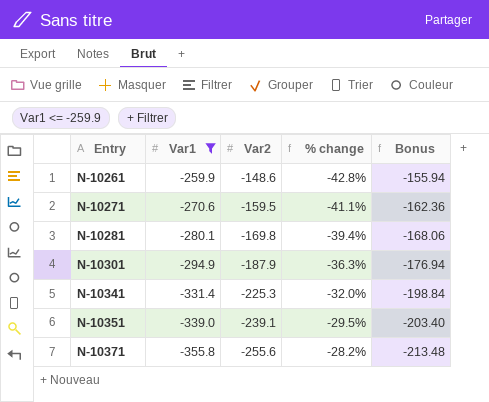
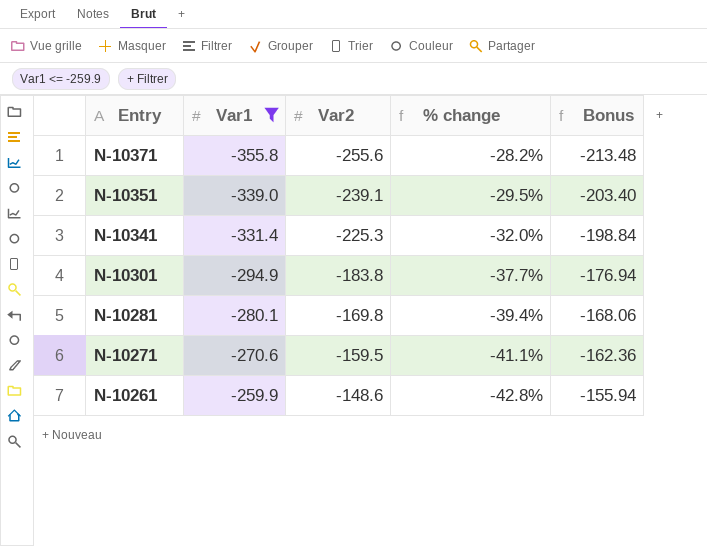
row order: Entry ascending -> Entry descending
N-10301 | Var2: -187.9 -> -183.8
N-10301 | % change: -36.3% -> -37.7%

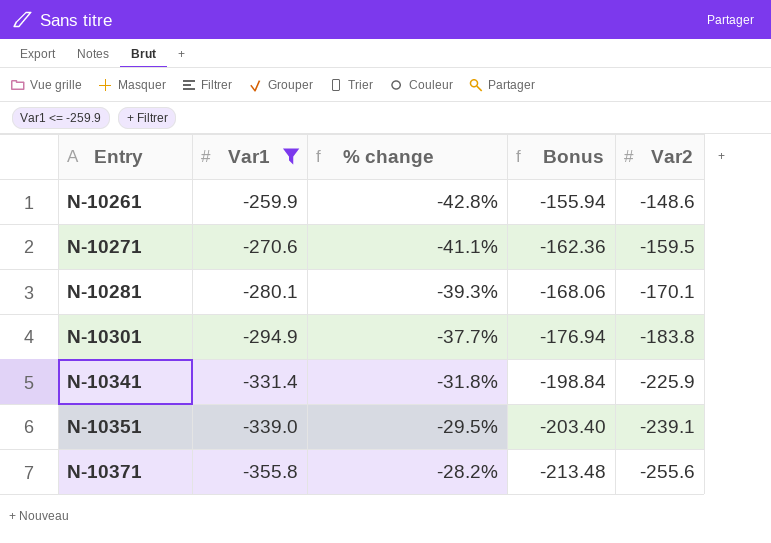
row order: Entry descending -> Entry ascending
column Var2 | position: 3 -> 5
N-10281 | % change: -39.4% -> -39.3%
N-10281 | Var2: -169.8 -> -170.1
N-10341 | % change: -32.0% -> -31.8%
N-10341 | Var2: -225.3 -> -225.9

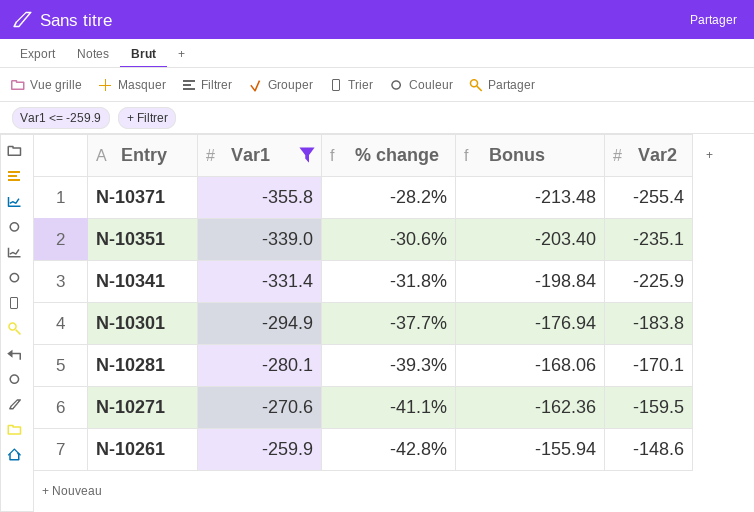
row order: Entry ascending -> Entry descending
N-10371 | Var2: -255.6 -> -255.4
N-10351 | % change: -29.5% -> -30.6%
N-10351 | Var2: -239.1 -> -235.1

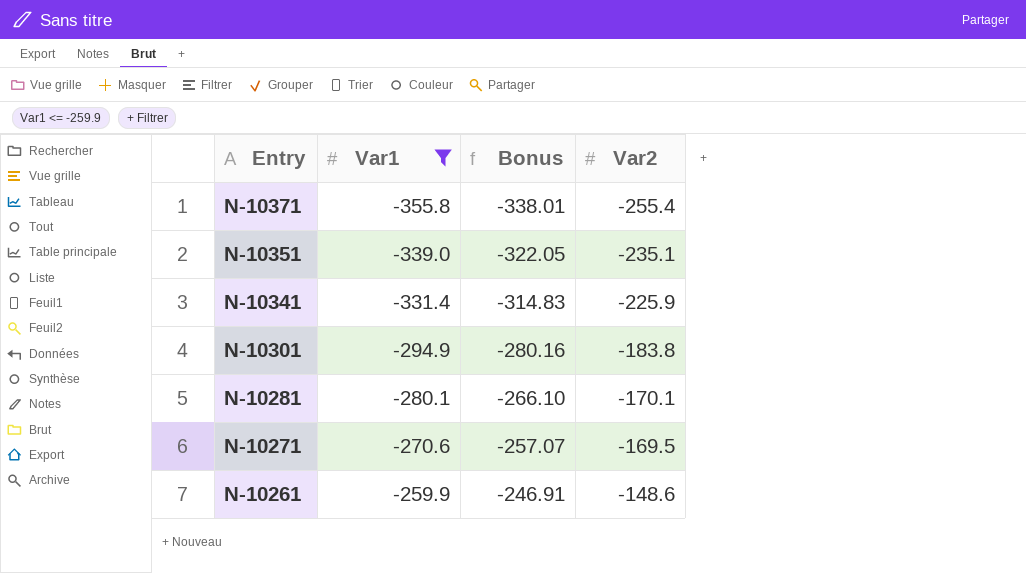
column % change | formula: ([Var2] - [Var1]) / [Var1] -> none
column Bonus | formula: [Var1] * 0.6 -> [Var1] * 0.95
N-10271 | Var2: -159.5 -> -169.5

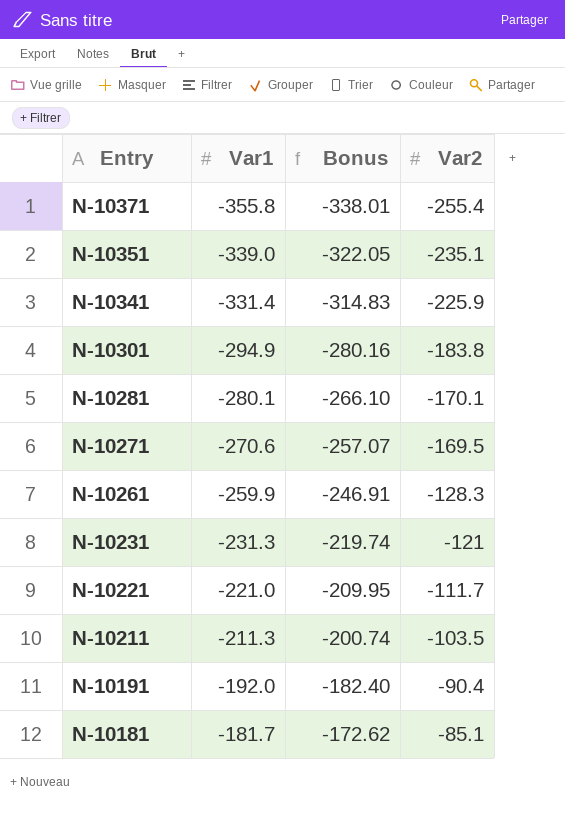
filter: Var1 <= -259.9 -> none
N-10261 | Var2: -148.6 -> -128.3

